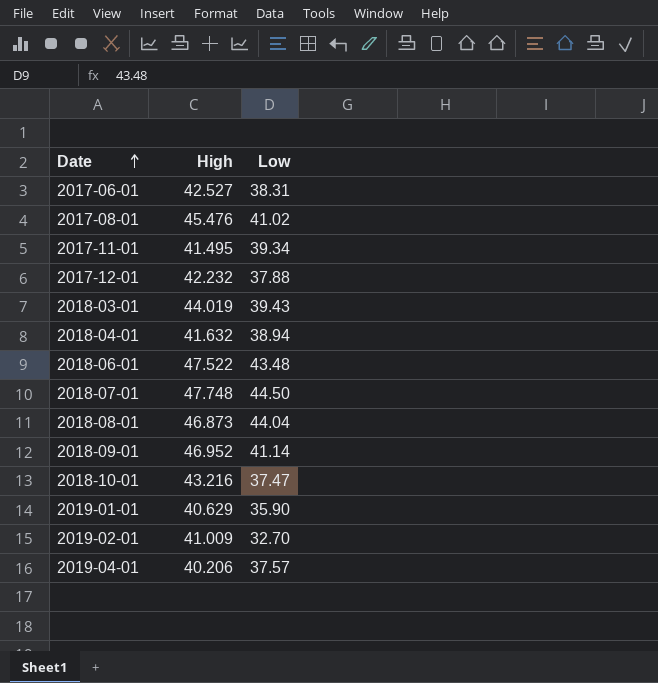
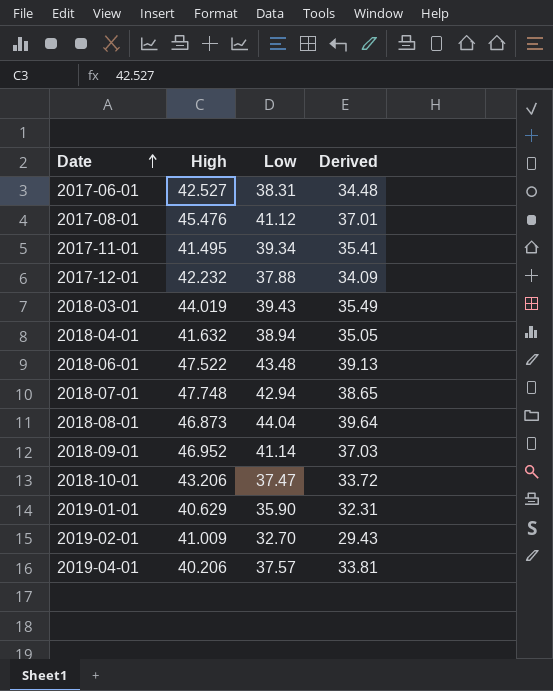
column Derived | formula: none -> [Low] * 0.9
2017-08-01 | Low: 41.02 -> 41.12
2018-07-01 | Low: 44.50 -> 42.94
2018-10-01 | High: 43.216 -> 43.206

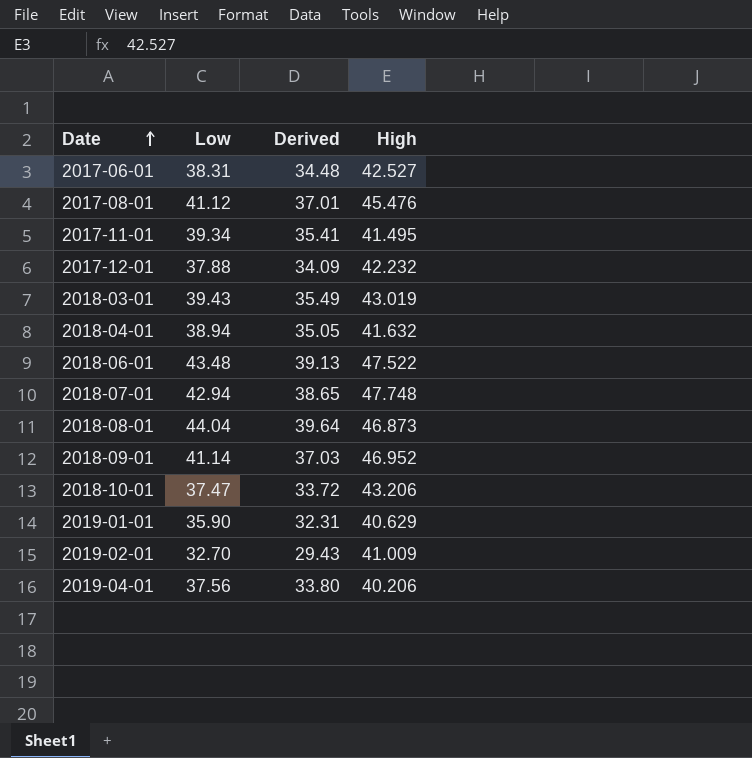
column High | position: 2 -> 4
2018-03-01 | High: 44.019 -> 43.019
2019-04-01 | Low: 37.57 -> 37.56
2019-04-01 | Derived: 33.81 -> 33.80

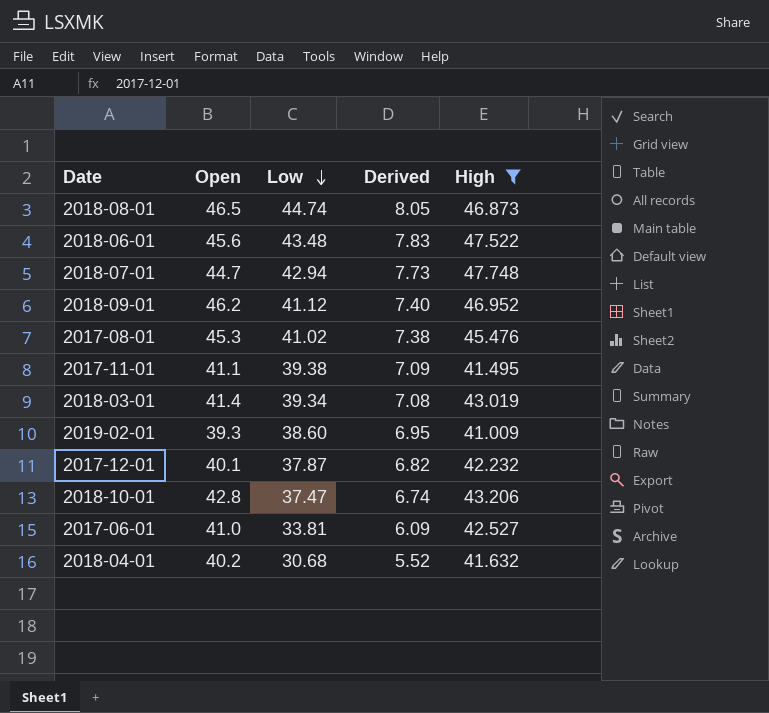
filter: none -> High >= 41.009
row order: Date ascending -> Low descending
column Open | position: none -> 2
column Derived | formula: [Low] * 0.9 -> [Low] * 0.18
2018-08-01 | Low: 44.04 -> 44.74
2018-09-01 | Low: 41.14 -> 41.12
2017-08-01 | Low: 41.12 -> 41.02
2017-11-01 | Low: 39.34 -> 39.38
2018-03-01 | Low: 39.43 -> 39.34
2019-02-01 | Low: 32.70 -> 38.60
2017-12-01 | Low: 37.88 -> 37.87
2017-06-01 | Low: 38.31 -> 33.81
2018-04-01 | Low: 38.94 -> 30.68

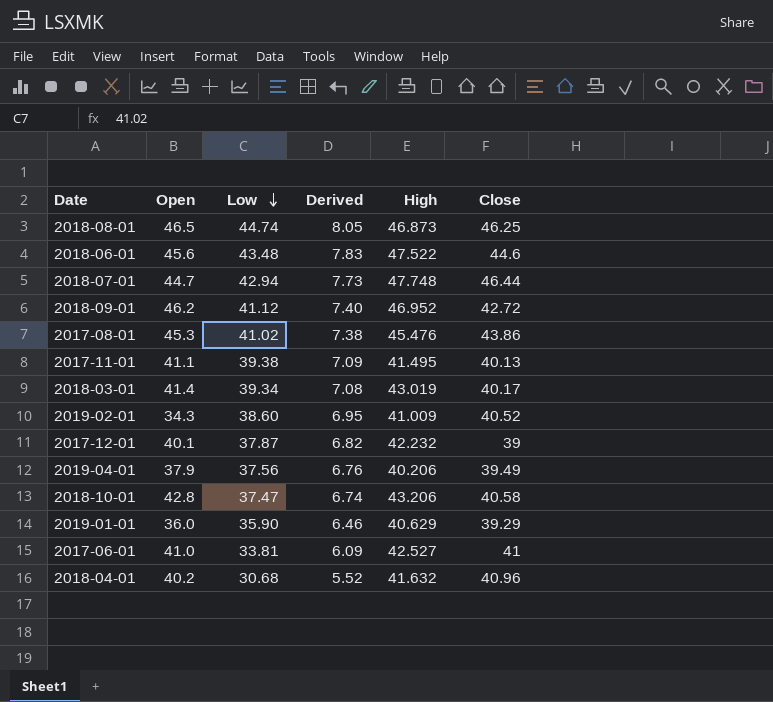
filter: High >= 41.009 -> none
column Close | position: none -> 6
2019-02-01 | Open: 39.3 -> 34.3

